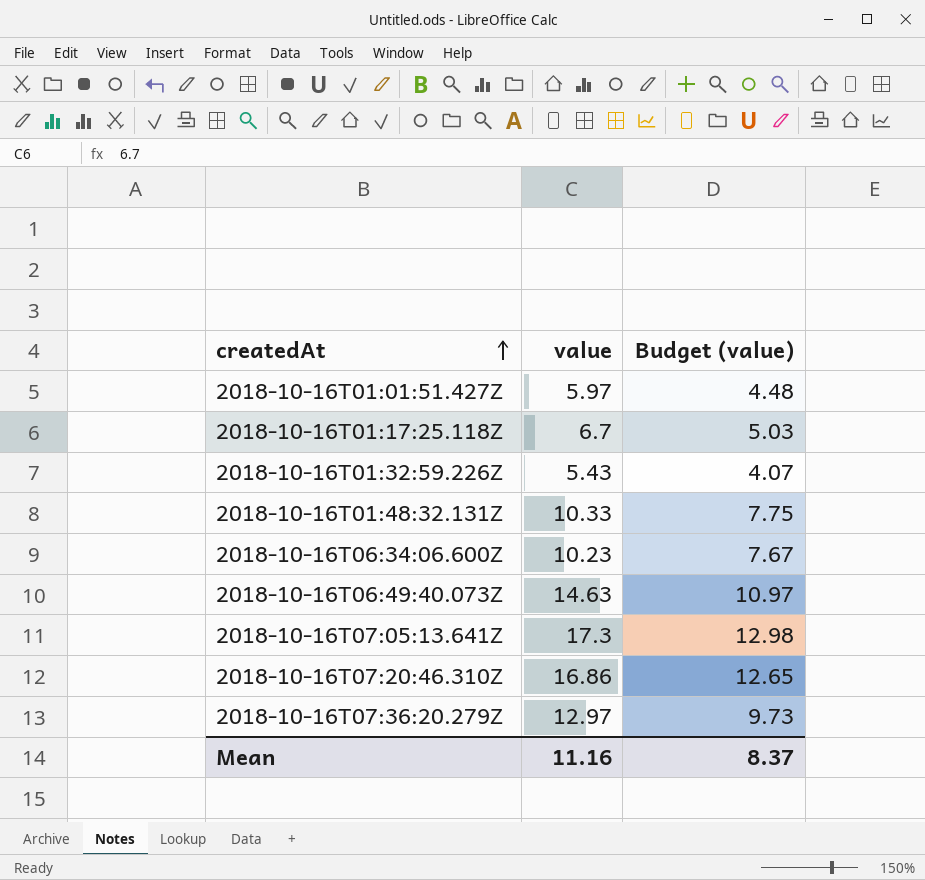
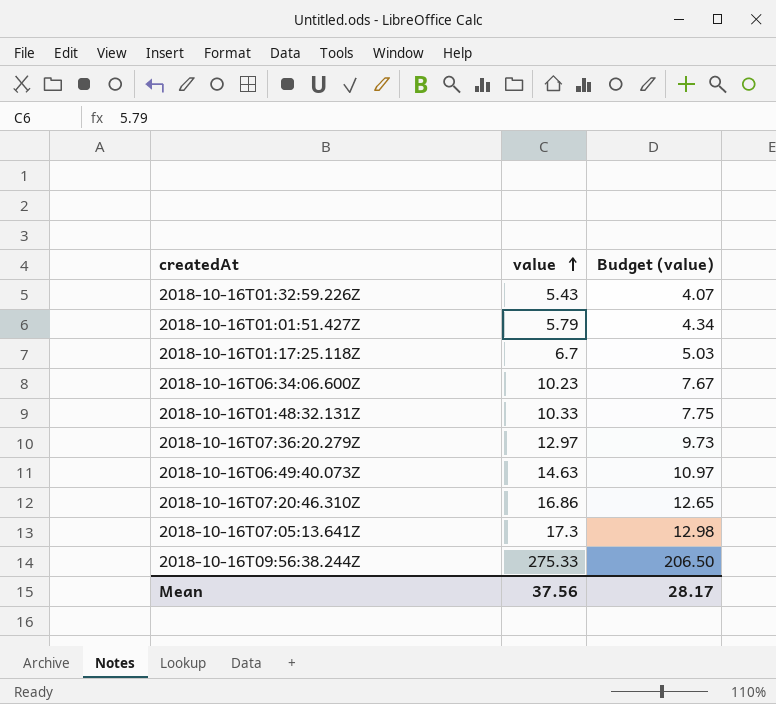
row order: createdAt ascending -> value ascending
2018-10-16T01:01:51.427Z | value: 5.97 -> 5.79
2018-10-16T01:01:51.427Z | Budget (value): 4.48 -> 4.34
row 2018-10-16T09:56:38.244Z: none -> 275.33 | 206.50
Mean | value: 11.16 -> 37.56
Mean | Budget (value): 8.37 -> 28.17

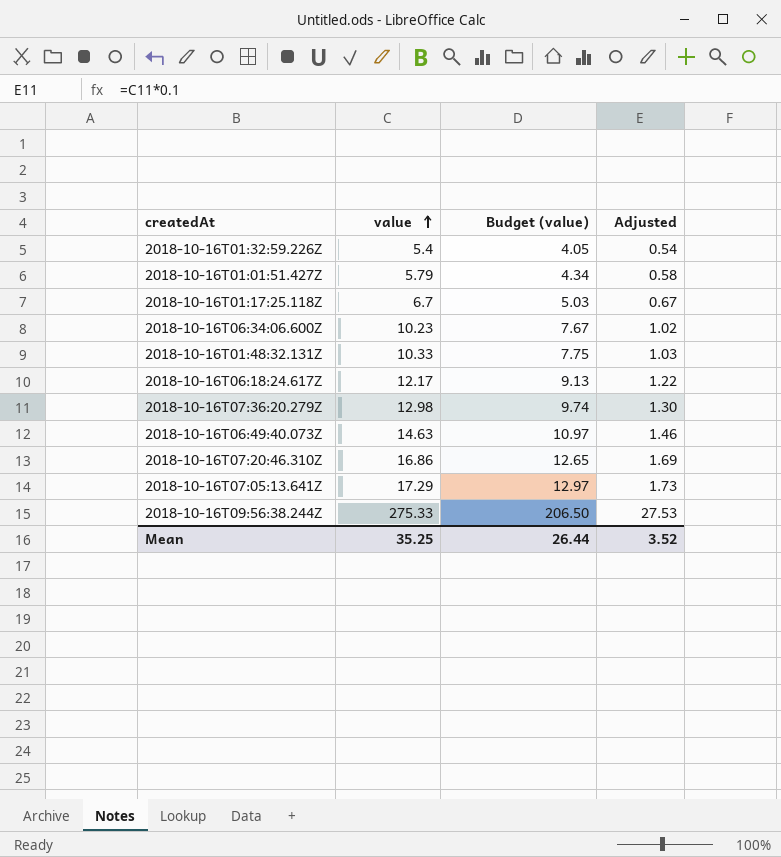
column Adjusted | formula: none -> [value] * 0.1
2018-10-16T01:32:59.226Z | value: 5.43 -> 5.4
2018-10-16T01:32:59.226Z | Budget (value): 4.07 -> 4.05
row 2018-10-16T06:18:24.617Z: none -> 12.17 | 9.13 | 1.22
2018-10-16T07:36:20.279Z | value: 12.97 -> 12.98
2018-10-16T07:36:20.279Z | Budget (value): 9.73 -> 9.74
2018-10-16T07:05:13.641Z | value: 17.3 -> 17.29
2018-10-16T07:05:13.641Z | Budget (value): 12.98 -> 12.97
Mean | value: 37.56 -> 35.25
Mean | Budget (value): 28.17 -> 26.44

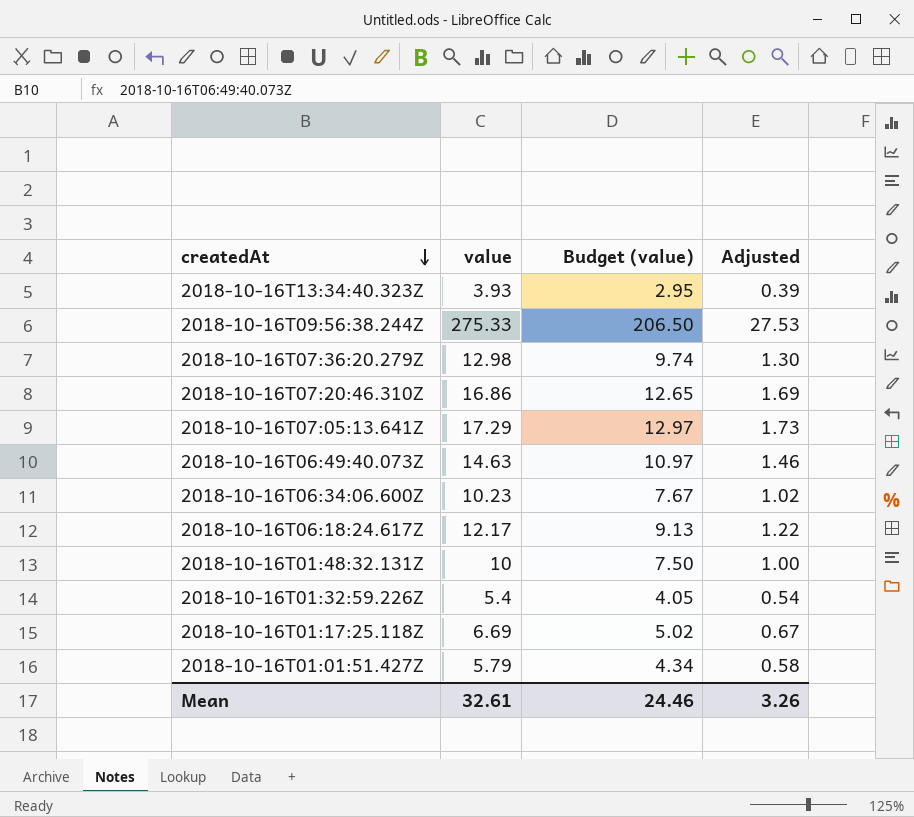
row order: value ascending -> createdAt descending
row 2018-10-16T13:34:40.323Z: none -> 3.93 | 2.95 | 0.39
2018-10-16T01:48:32.131Z | value: 10.33 -> 10
2018-10-16T01:48:32.131Z | Budget (value): 7.75 -> 7.50
2018-10-16T01:48:32.131Z | Adjusted: 1.03 -> 1.00
2018-10-16T01:17:25.118Z | value: 6.7 -> 6.69
2018-10-16T01:17:25.118Z | Budget (value): 5.03 -> 5.02
Mean | value: 35.25 -> 32.61
Mean | Budget (value): 26.44 -> 24.46
Mean | Adjusted: 3.52 -> 3.26

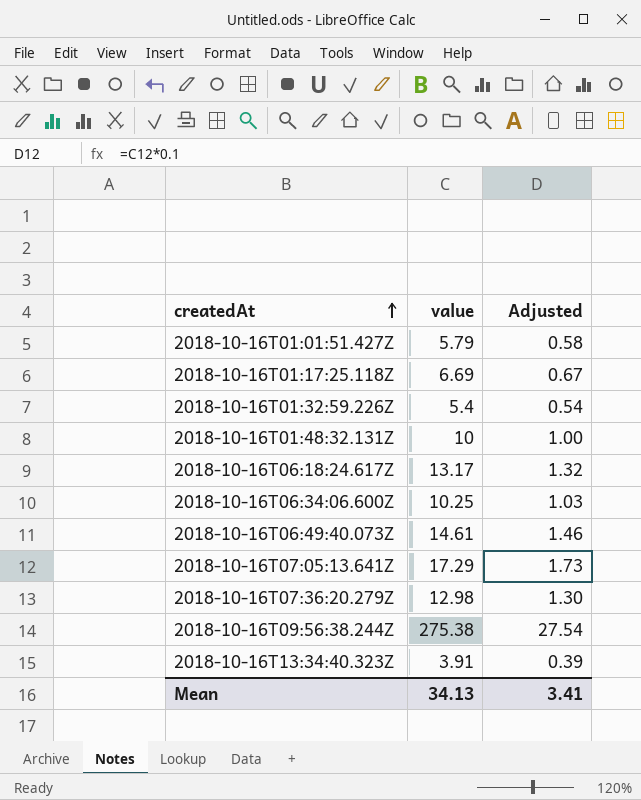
row order: createdAt descending -> createdAt ascending
column Budget (value) | formula: [value] * 0.75 -> none
row 2018-10-16T07:20:46.310Z: 16.86 | 12.65 | 1.69 -> none
2018-10-16T06:18:24.617Z | value: 12.17 -> 13.17
2018-10-16T06:18:24.617Z | Adjusted: 1.22 -> 1.32
2018-10-16T06:34:06.600Z | value: 10.23 -> 10.25
2018-10-16T06:34:06.600Z | Adjusted: 1.02 -> 1.03
2018-10-16T06:49:40.073Z | value: 14.63 -> 14.61
2018-10-16T09:56:38.244Z | value: 275.33 -> 275.38
2018-10-16T09:56:38.244Z | Adjusted: 27.53 -> 27.54
2018-10-16T13:34:40.323Z | value: 3.93 -> 3.91
Mean | value: 32.61 -> 34.13
Mean | Adjusted: 3.26 -> 3.41

